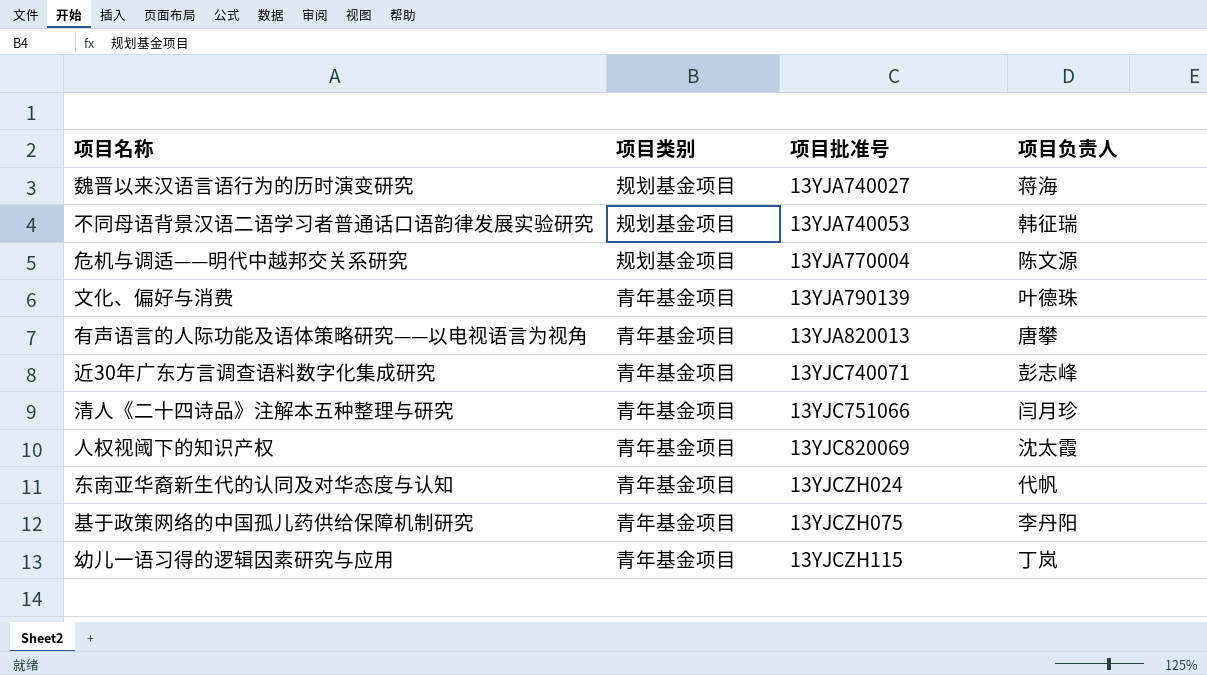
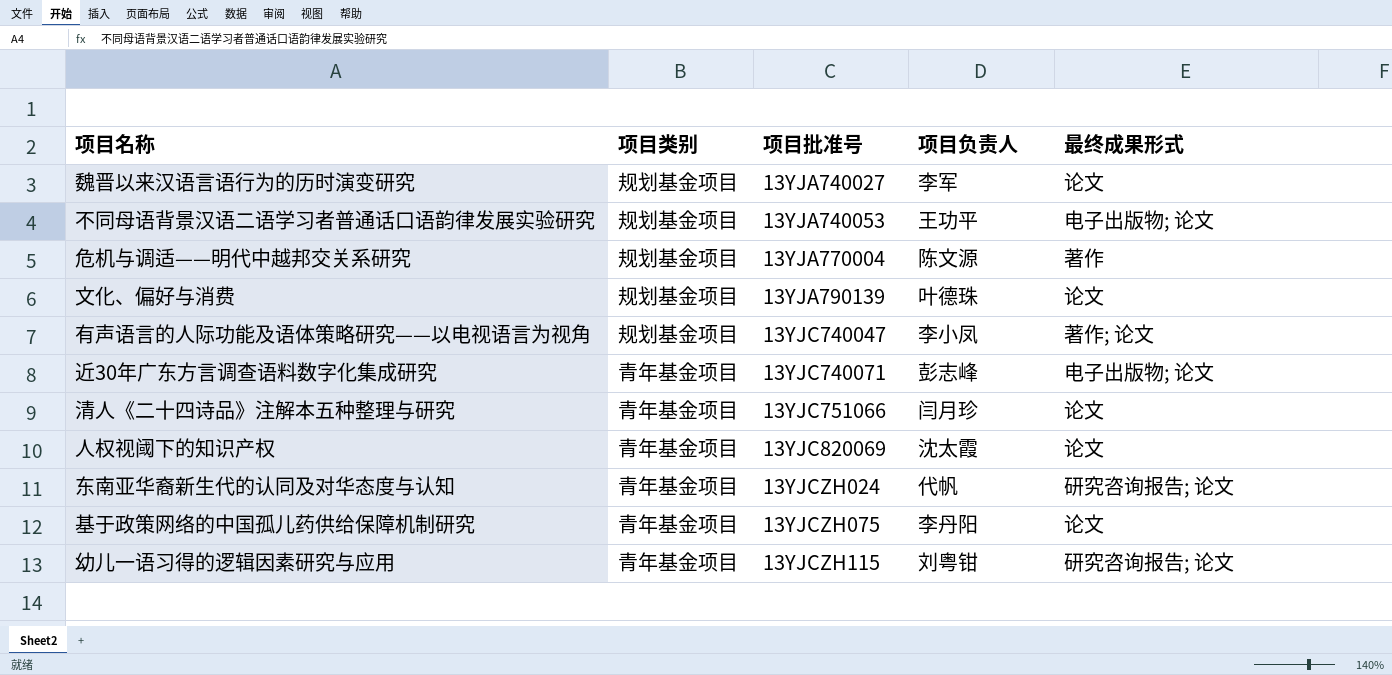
column 最终成果形式 | position: none -> 5
魏晋以来汉语言语行为的历时演变研究 | 项目负责人: 蒋海 -> 李军
不同母语背景汉语二语学习者普通话口语韵律发展实验研究 | 项目负责人: 韩征瑞 -> 王功平
文化、偏好与消费 | 项目类别: 青年基金项目 -> 规划基金项目
有声语言的人际功能及语体策略研究——以电视语言为视角 | 项目类别: 青年基金项目 -> 规划基金项目
有声语言的人际功能及语体策略研究——以电视语言为视角 | 项目批准号: 13YJA820013 -> 13YJC740047
有声语言的人际功能及语体策略研究——以电视语言为视角 | 项目负责人: 唐攀 -> 李小凤
幼儿一语习得的逻辑因素研究与应用 | 项目负责人: 丁岚 -> 刘粤钳

